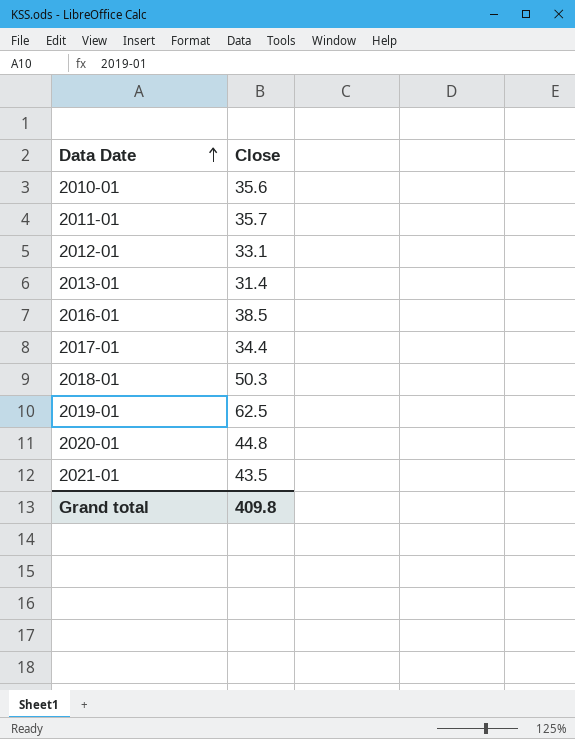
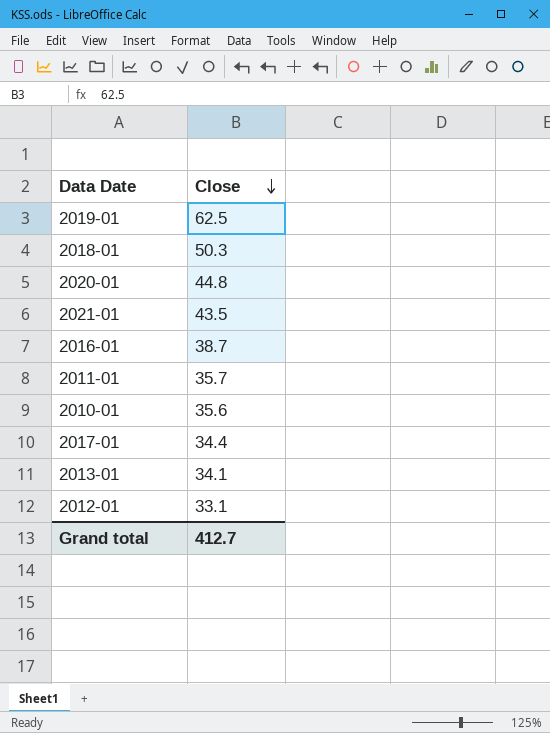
row order: Data Date ascending -> Close descending
2016-01 | Close: 38.5 -> 38.7
2013-01 | Close: 31.4 -> 34.1
Grand total | Close: 409.8 -> 412.7

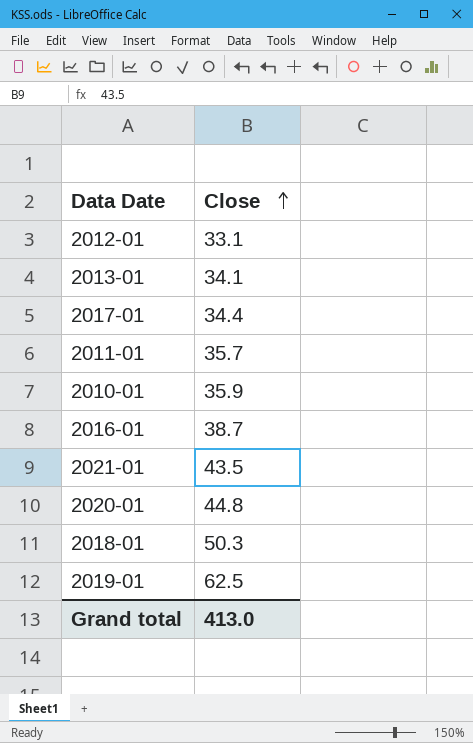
row order: Close descending -> Close ascending
2010-01 | Close: 35.6 -> 35.9
Grand total | Close: 412.7 -> 413.0

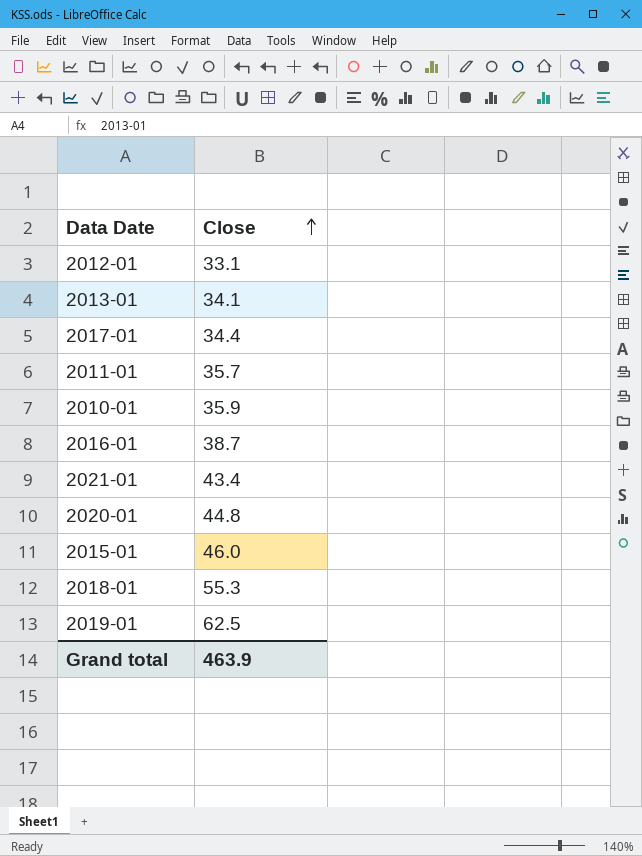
2021-01 | Close: 43.5 -> 43.4
row 2015-01: none -> 46.0
2018-01 | Close: 50.3 -> 55.3
Grand total | Close: 413.0 -> 463.9

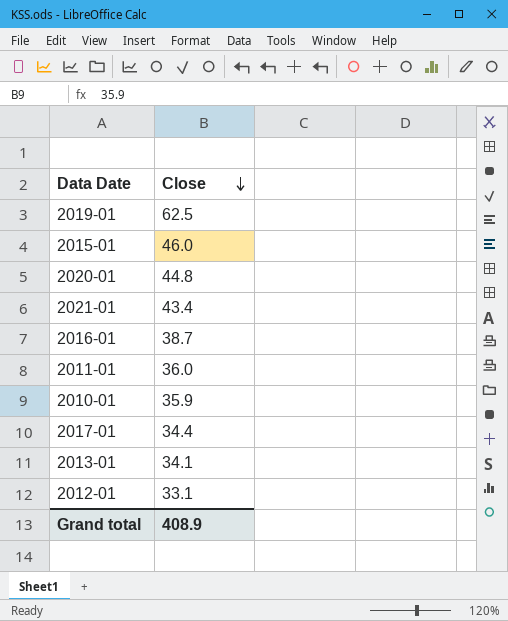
row order: Close ascending -> Close descending
row 2018-01: 55.3 -> none
2011-01 | Close: 35.7 -> 36.0
Grand total | Close: 463.9 -> 408.9

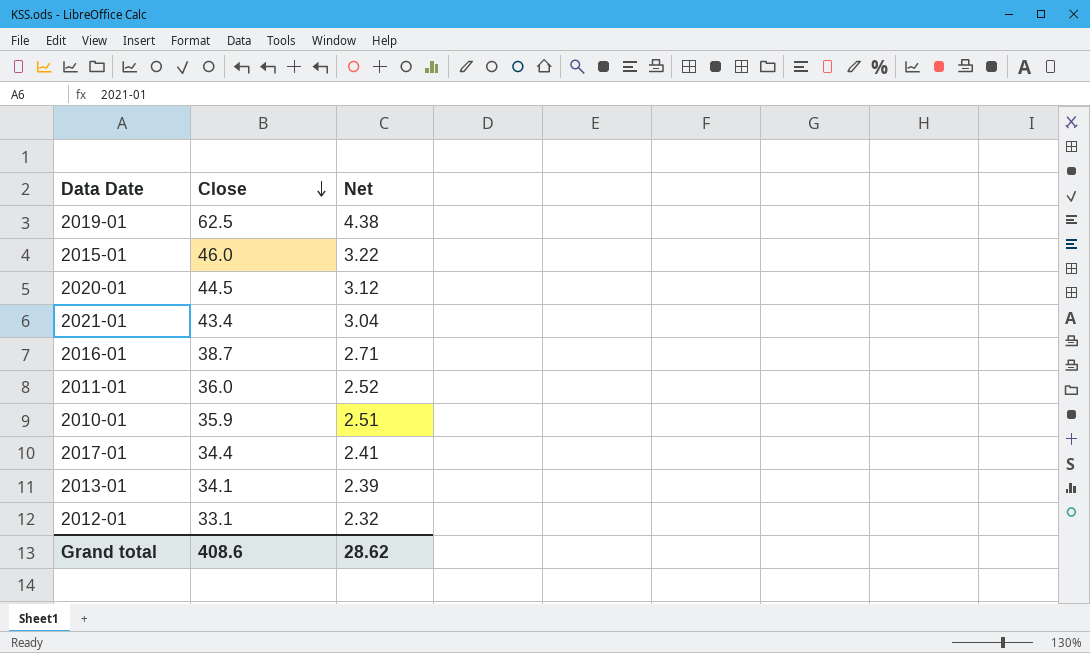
column Net | formula: none -> [Close] * 0.07
2020-01 | Close: 44.8 -> 44.5
Grand total | Close: 408.9 -> 408.6

